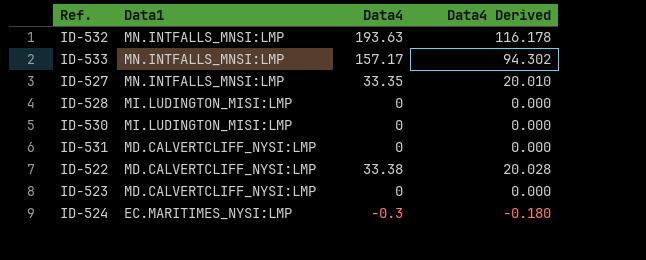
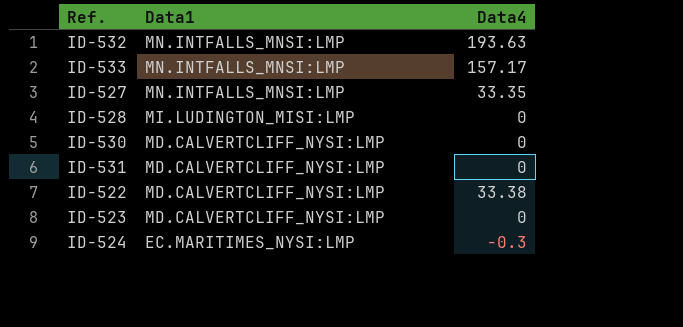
column Data4 Derived | formula: [Data4] * 0.6 -> none
ID-530 | Data1: MI.LUDINGTON_MISI:LMP -> MD.CALVERTCLIFF_NYSI:LMP

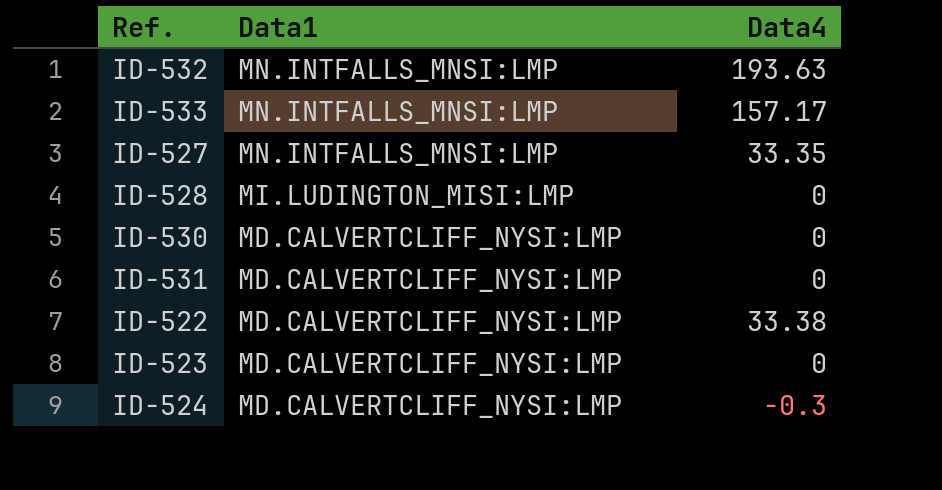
ID-524 | Data1: EC.MARITIMES_NYSI:LMP -> MD.CALVERTCLIFF_NYSI:LMP

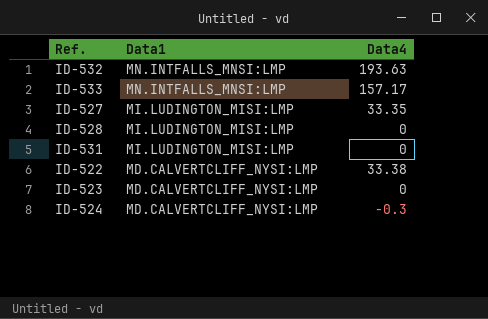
row ID-530: MD.CALVERTCLIFF_NYSI:LMP | 0 -> none
ID-527 | Data1: MN.INTFALLS_MNSI:LMP -> MI.LUDINGTON_MISI:LMP
ID-531 | Data1: MD.CALVERTCLIFF_NYSI:LMP -> MI.LUDINGTON_MISI:LMP

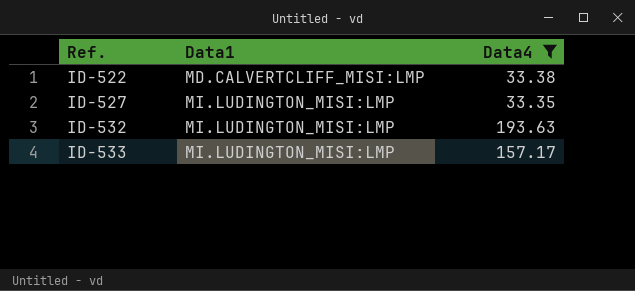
filter: none -> Data4 >= 33.35
row order: Data1 descending -> Ref. ascending
ID-522 | Data1: MD.CALVERTCLIFF_NYSI:LMP -> MD.CALVERTCLIFF_MISI:LMP
ID-532 | Data1: MN.INTFALLS_MNSI:LMP -> MI.LUDINGTON_MISI:LMP
ID-533 | Data1: MN.INTFALLS_MNSI:LMP -> MI.LUDINGTON_MISI:LMP

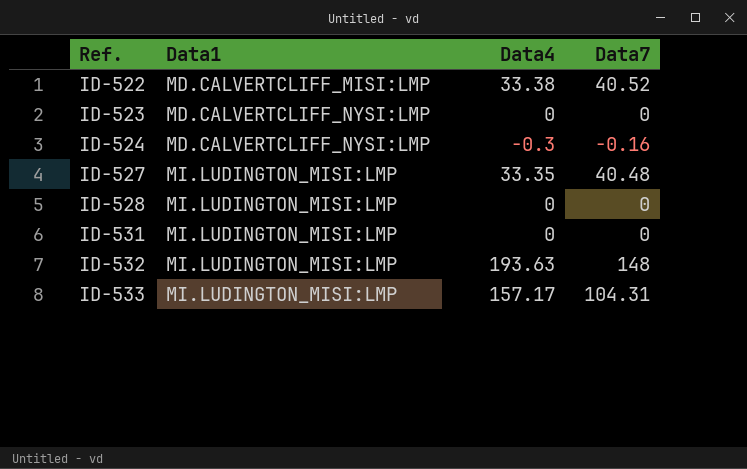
filter: Data4 >= 33.35 -> none
column Data7 | position: none -> 4

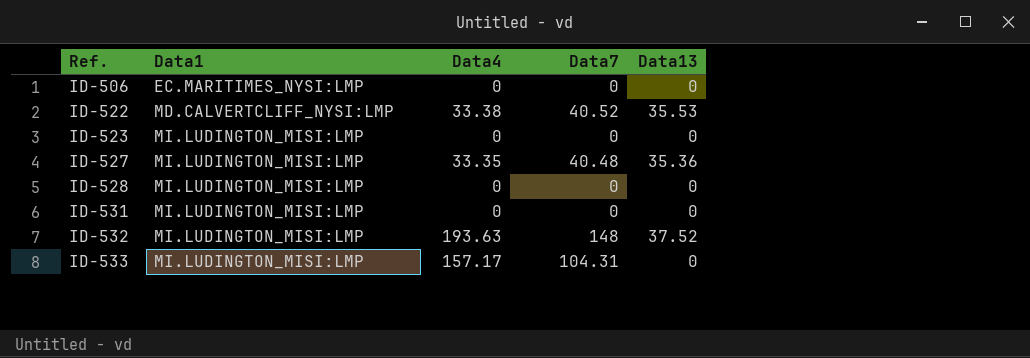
column Data13 | position: none -> 5
row ID-524: MD.CALVERTCLIFF_NYSI:LMP | -0.3 | -0.16 -> none
row ID-506: none -> EC.MARITIMES_NYSI:LMP | 0 | 0 | 0
ID-522 | Data1: MD.CALVERTCLIFF_MISI:LMP -> MD.CALVERTCLIFF_NYSI:LMP
ID-523 | Data1: MD.CALVERTCLIFF_NYSI:LMP -> MI.LUDINGTON_MISI:LMP

